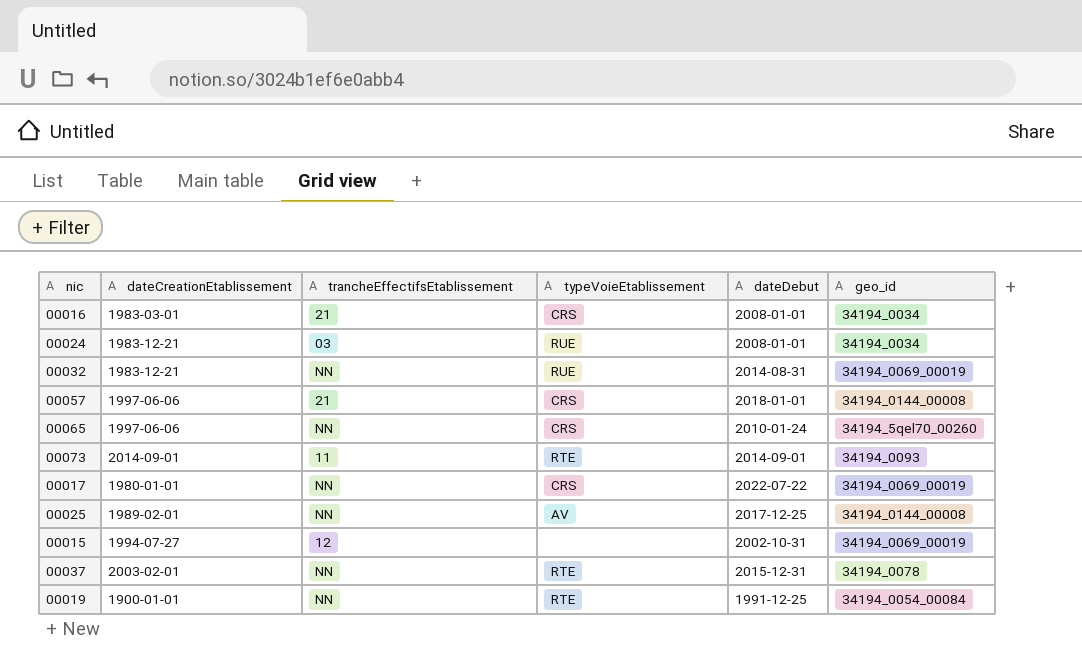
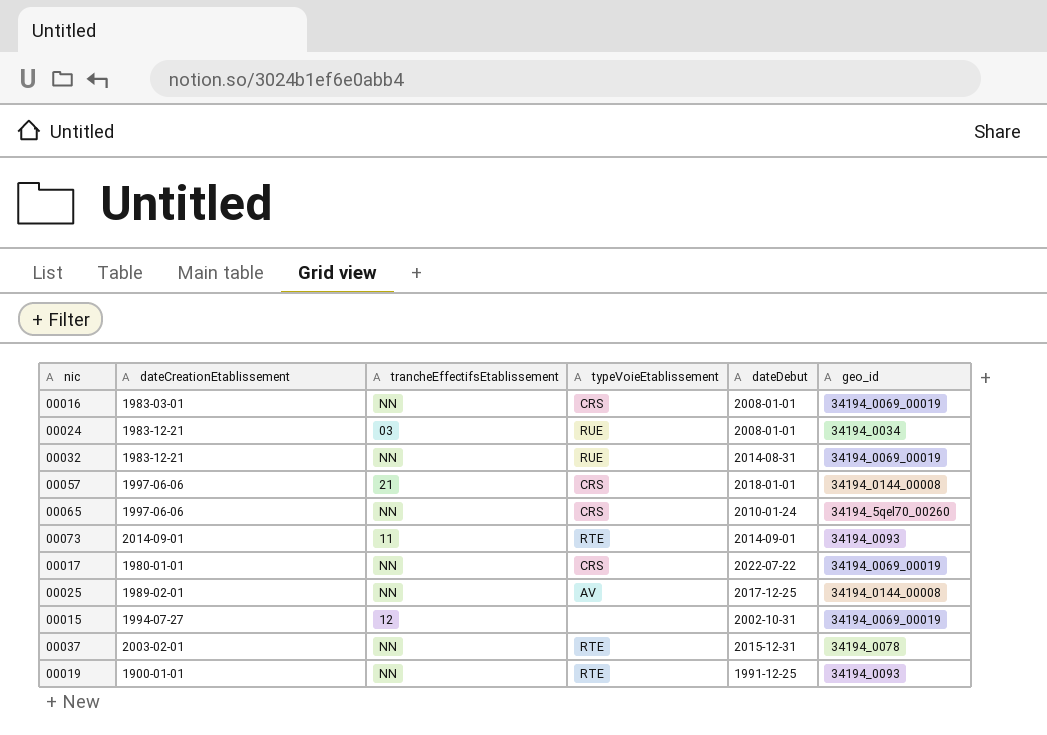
00016 | trancheEffectifsEtablissement: 21 -> NN
00016 | geo_id: 34194_0034 -> 34194_0069_00019
00019 | geo_id: 34194_0054_00084 -> 34194_0093

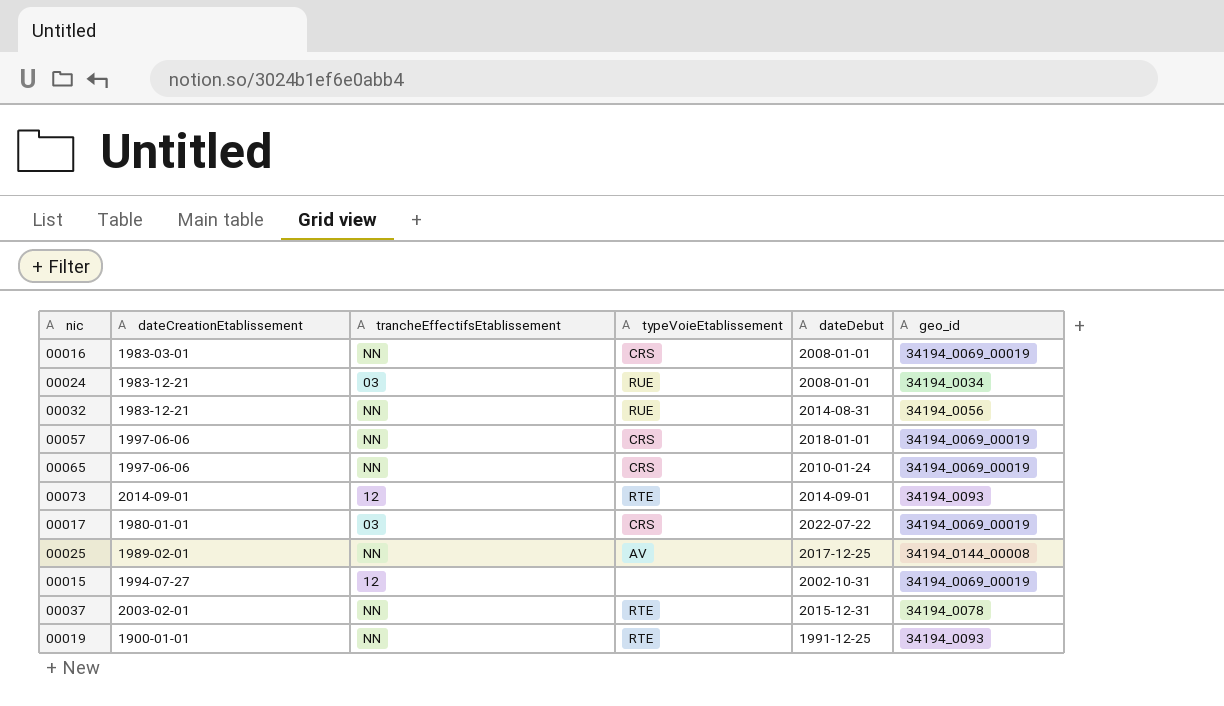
00032 | geo_id: 34194_0069_00019 -> 34194_0056
00057 | trancheEffectifsEtablissement: 21 -> NN
00057 | geo_id: 34194_0144_00008 -> 34194_0069_00019
00065 | geo_id: 34194_5qel70_00260 -> 34194_0069_00019
00073 | trancheEffectifsEtablissement: 11 -> 12
00017 | trancheEffectifsEtablissement: NN -> 03

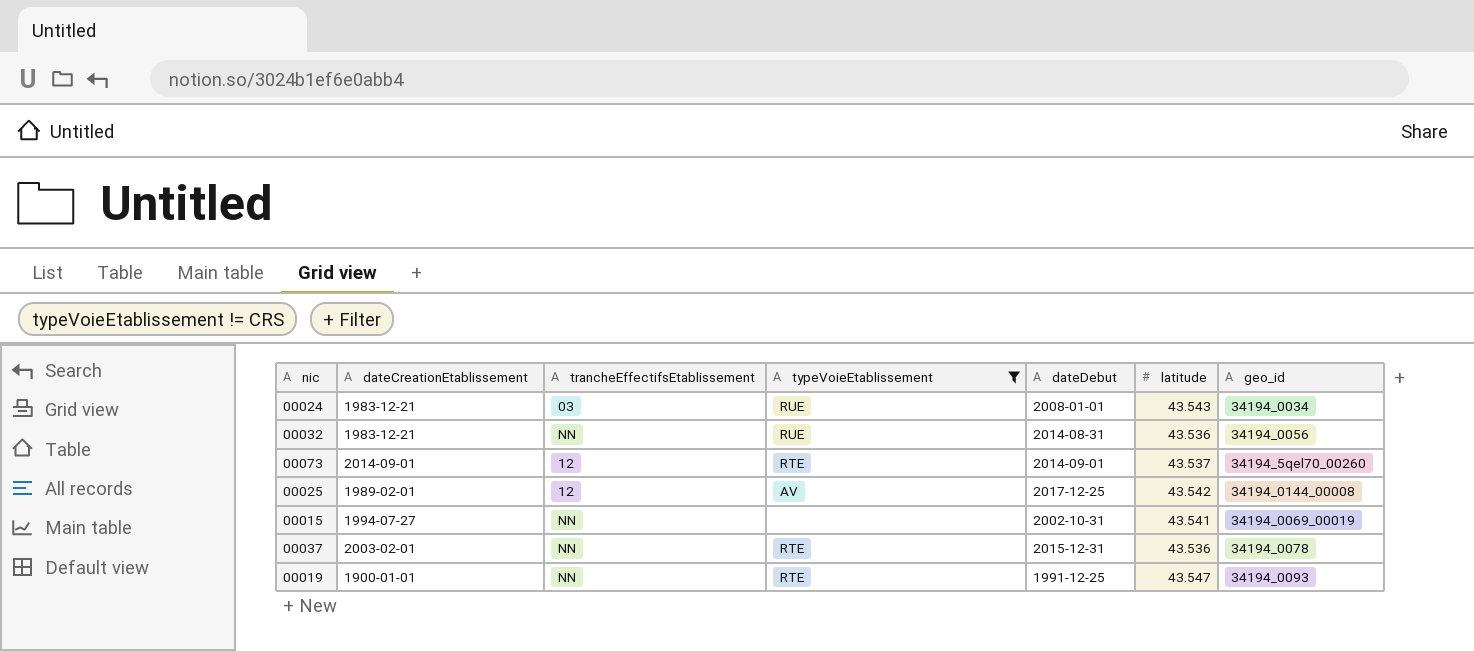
filter: none -> typeVoieEtablissement != CRS
column latitude | position: none -> 6
00073 | geo_id: 34194_0093 -> 34194_5qel70_00260
00025 | trancheEffectifsEtablissement: NN -> 12
00015 | trancheEffectifsEtablissement: 12 -> NN

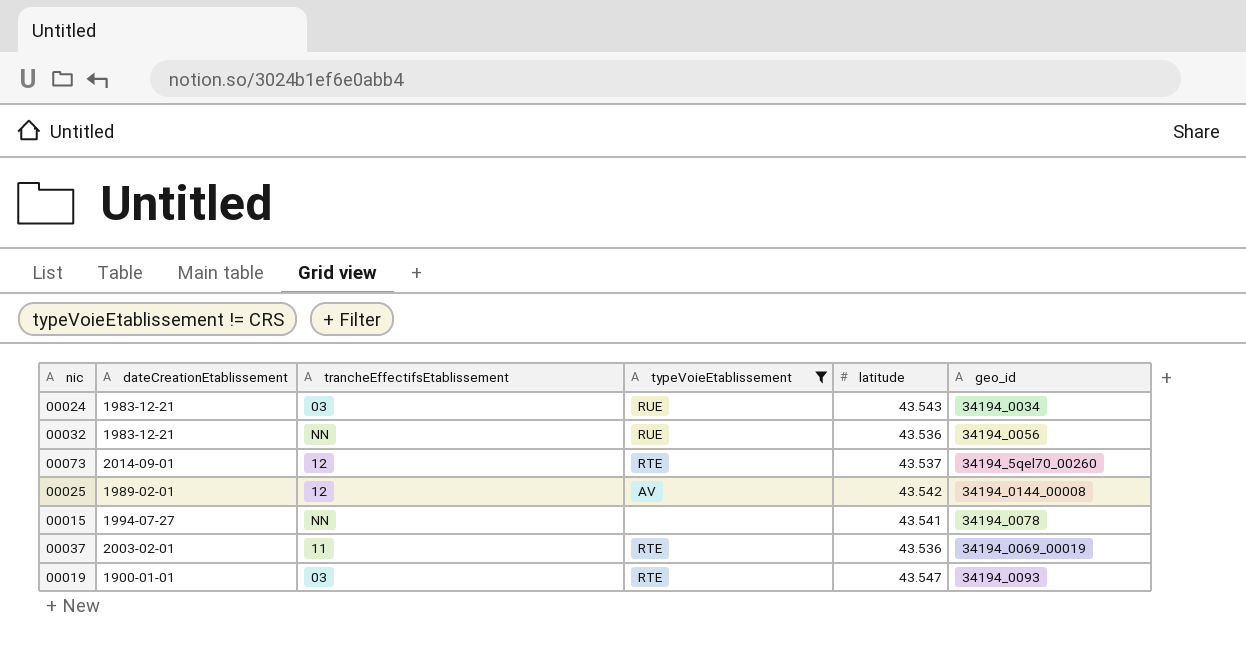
column dateDebut | position: 5 -> none
00015 | geo_id: 34194_0069_00019 -> 34194_0078
00037 | trancheEffectifsEtablissement: NN -> 11
00037 | geo_id: 34194_0078 -> 34194_0069_00019
00019 | trancheEffectifsEtablissement: NN -> 03

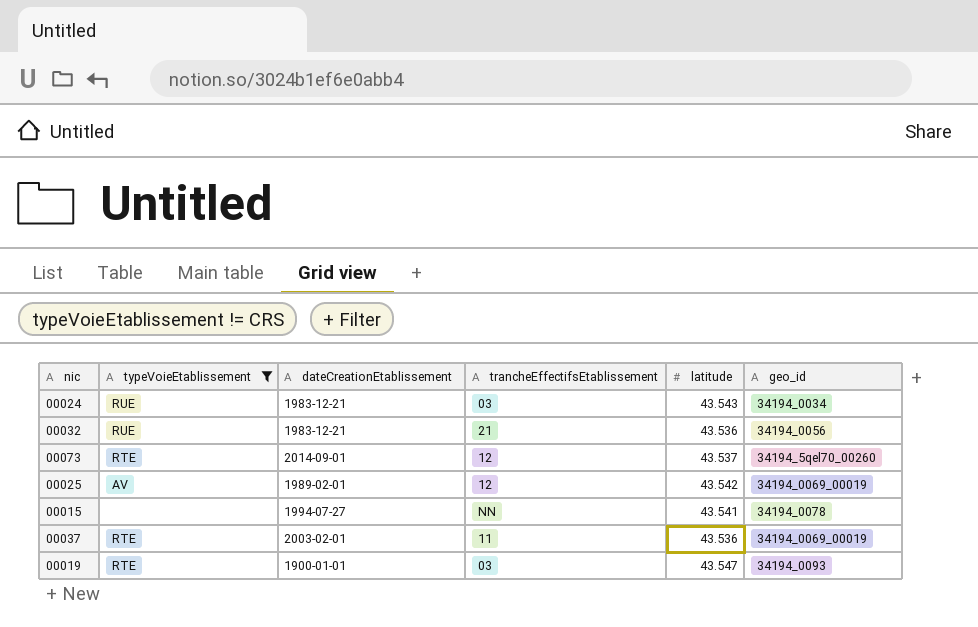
column typeVoieEtablissement | position: 4 -> 2
00032 | trancheEffectifsEtablissement: NN -> 21
00025 | geo_id: 34194_0144_00008 -> 34194_0069_00019

